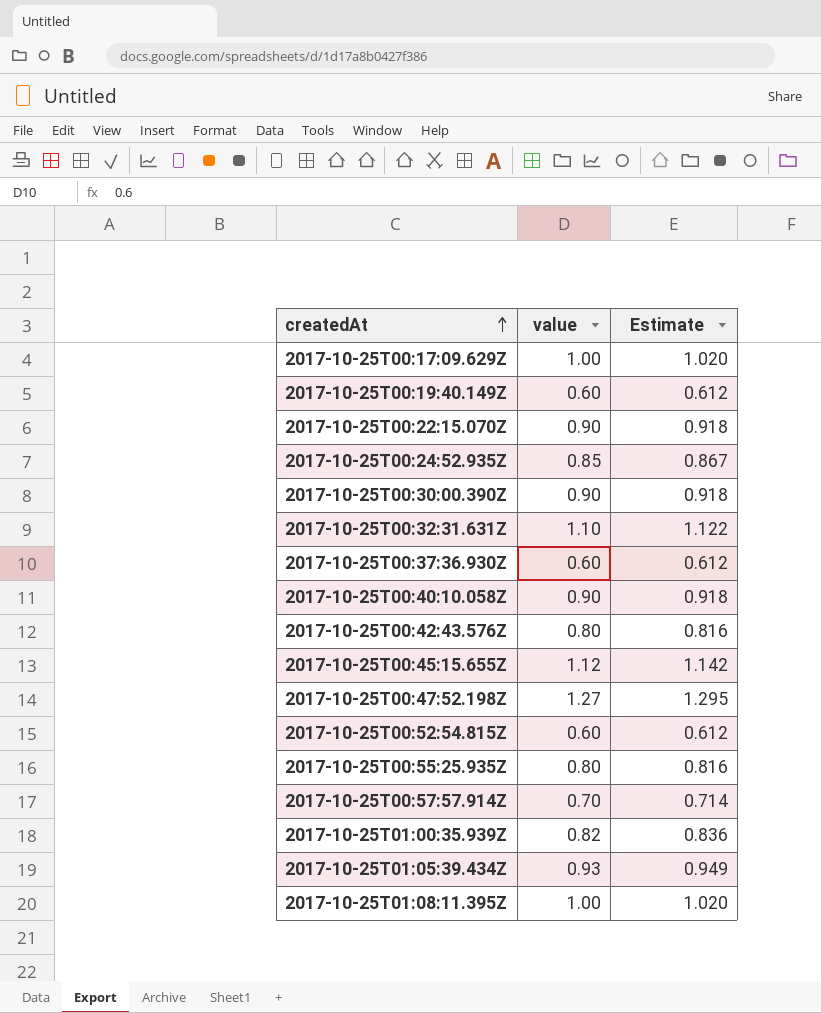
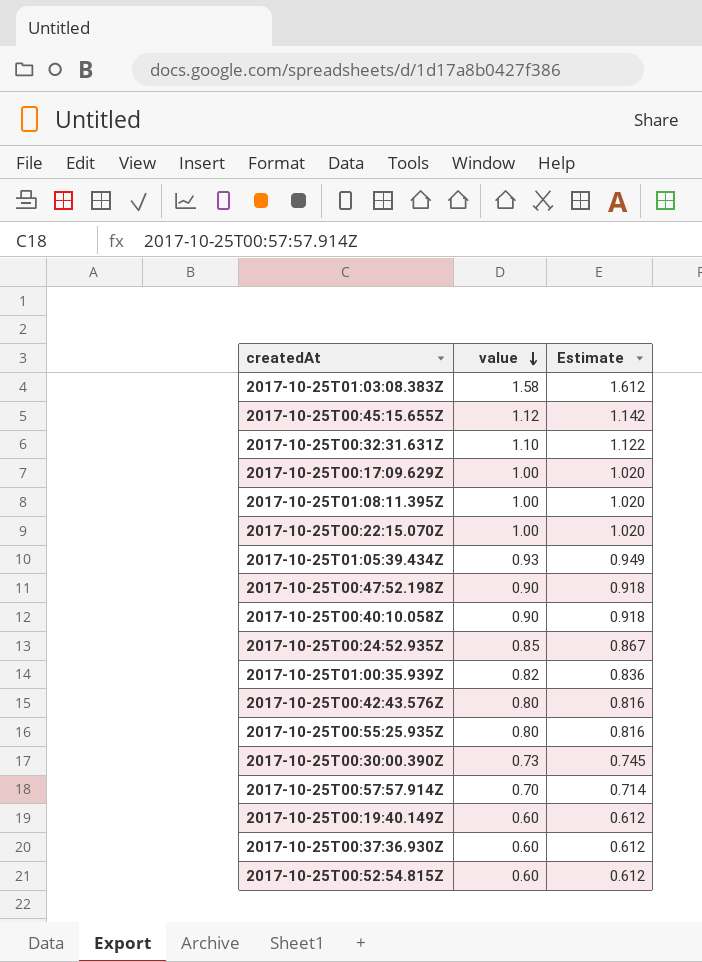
row order: createdAt ascending -> value descending
row 2017-10-25T01:03:08.383Z: none -> 1.58 | 1.612
2017-10-25T00:22:15.070Z | value: 0.90 -> 1.00
2017-10-25T00:22:15.070Z | Estimate: 0.918 -> 1.020
2017-10-25T00:47:52.198Z | value: 1.27 -> 0.90
2017-10-25T00:47:52.198Z | Estimate: 1.295 -> 0.918
2017-10-25T00:30:00.390Z | value: 0.90 -> 0.73
2017-10-25T00:30:00.390Z | Estimate: 0.918 -> 0.745

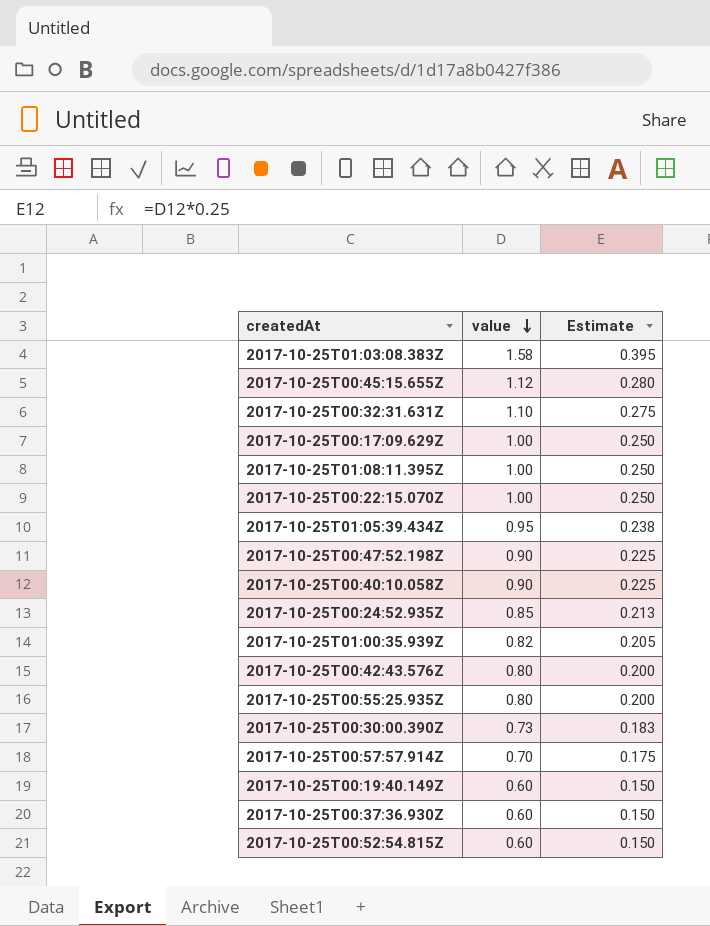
column Estimate | formula: [value] * 1.02 -> [value] * 0.25
2017-10-25T01:05:39.434Z | value: 0.93 -> 0.95

